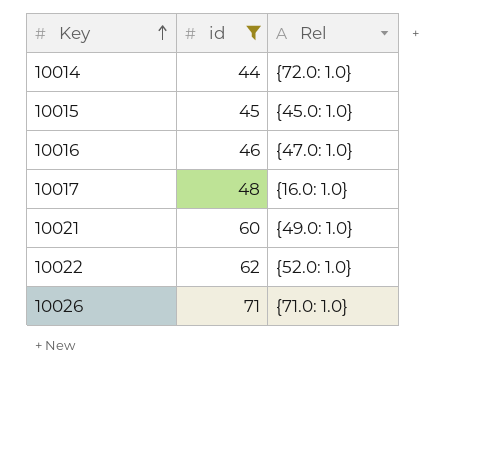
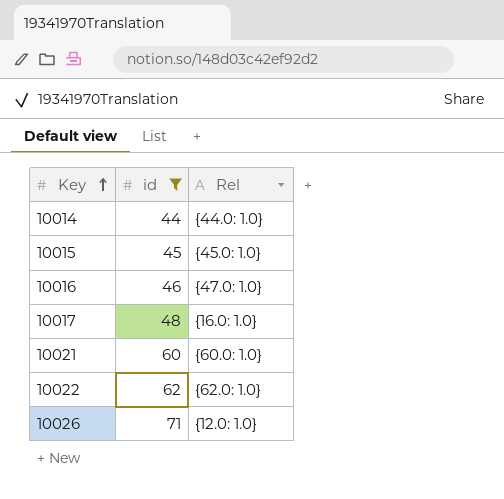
10014 | Rel: {72.0: 1.0} -> {44.0: 1.0}
10021 | Rel: {49.0: 1.0} -> {60.0: 1.0}
10022 | Rel: {52.0: 1.0} -> {62.0: 1.0}
10026 | Rel: {71.0: 1.0} -> {12.0: 1.0}

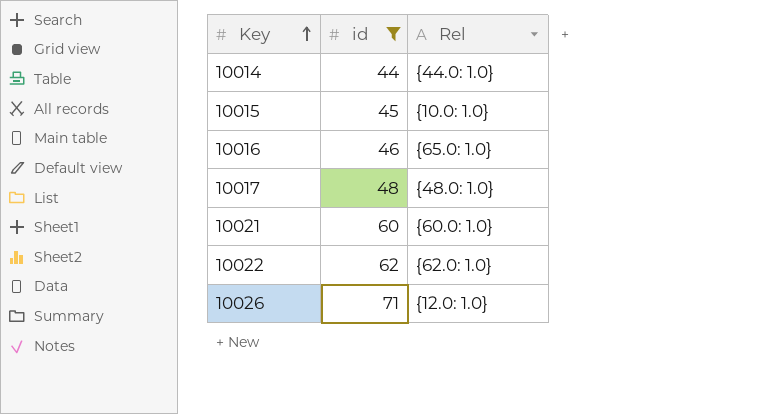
10015 | Rel: {45.0: 1.0} -> {10.0: 1.0}
10016 | Rel: {47.0: 1.0} -> {65.0: 1.0}
10017 | Rel: {16.0: 1.0} -> {48.0: 1.0}

